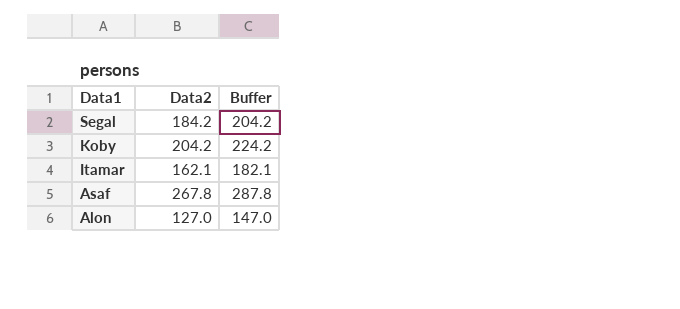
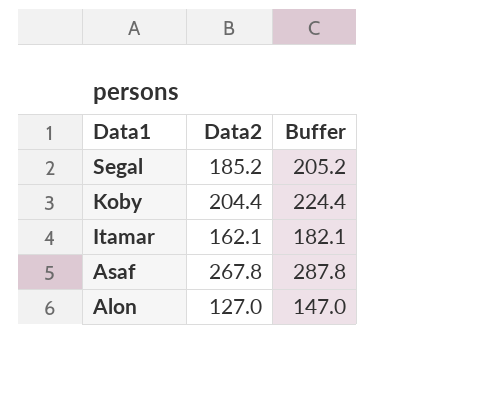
Segal | Data2: 184.2 -> 185.2
Segal | Buffer: 204.2 -> 205.2
Koby | Data2: 204.2 -> 204.4
Koby | Buffer: 224.2 -> 224.4

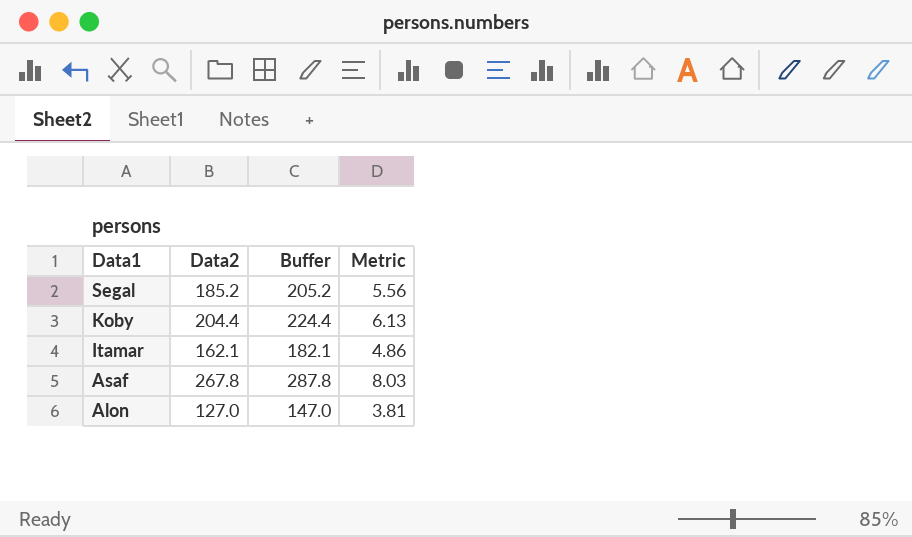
column Metric | formula: none -> [Data2] * 0.03

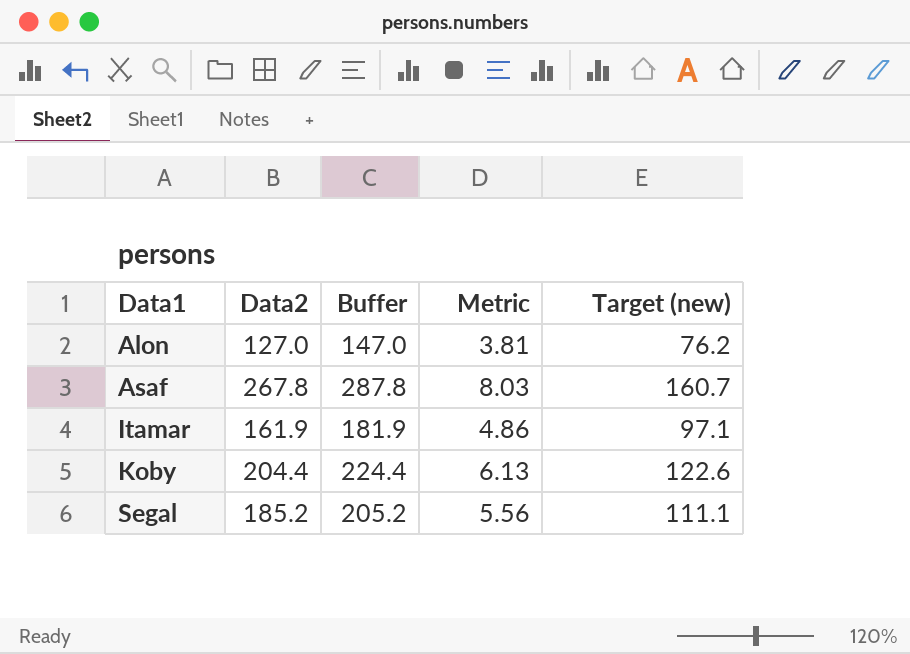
row order: Data1 descending -> Data1 ascending
column Target (new) | formula: none -> [Data2] * 0.6
Itamar | Data2: 162.1 -> 161.9
Itamar | Buffer: 182.1 -> 181.9

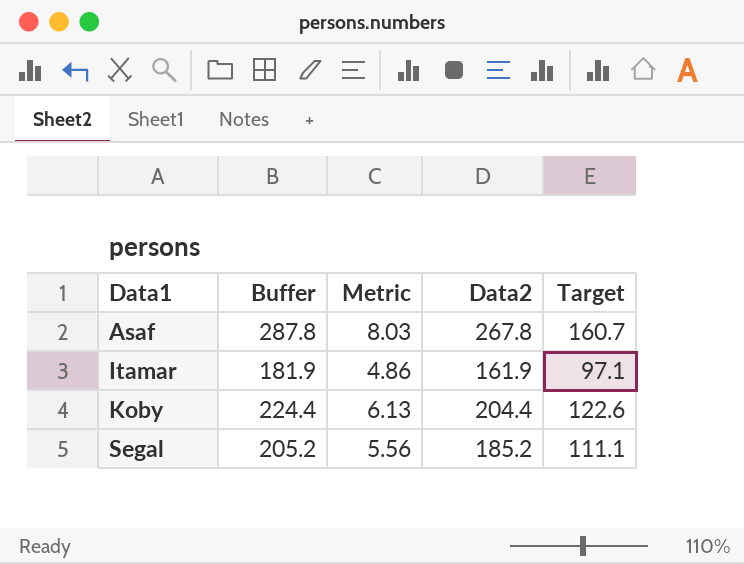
column Data2 | position: 2 -> 4
column name: Target (new) -> Target
row Alon: 127.0 | 147.0 | 3.81 | 76.2 -> none

